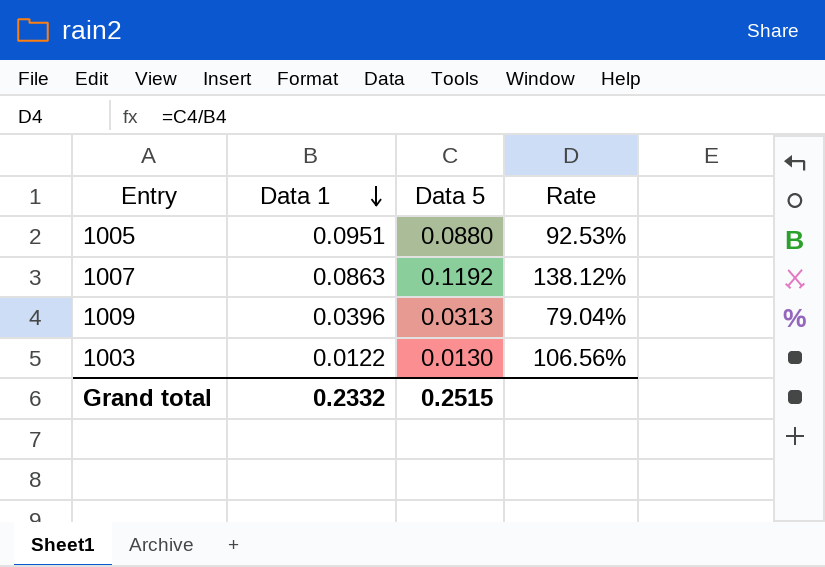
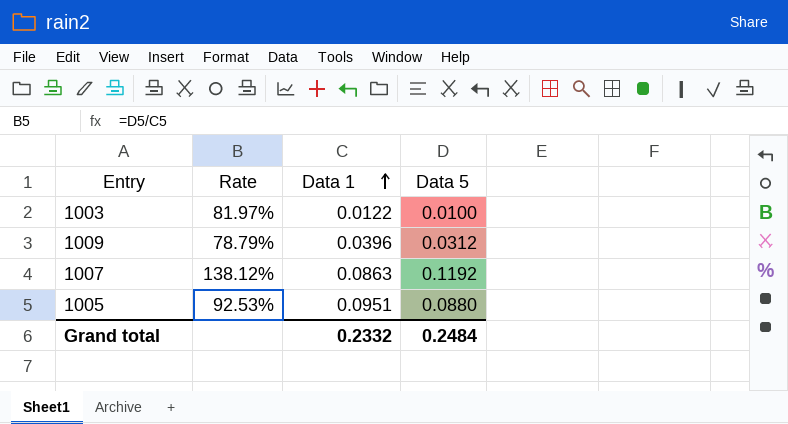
row order: Data 1 descending -> Data 1 ascending
column Rate | position: 4 -> 2
1003 | Rate: 106.56% -> 81.97%
1003 | Data 5: 0.0130 -> 0.0100
1009 | Rate: 79.04% -> 78.79%
1009 | Data 5: 0.0313 -> 0.0312
Grand total | Data 5: 0.2515 -> 0.2484

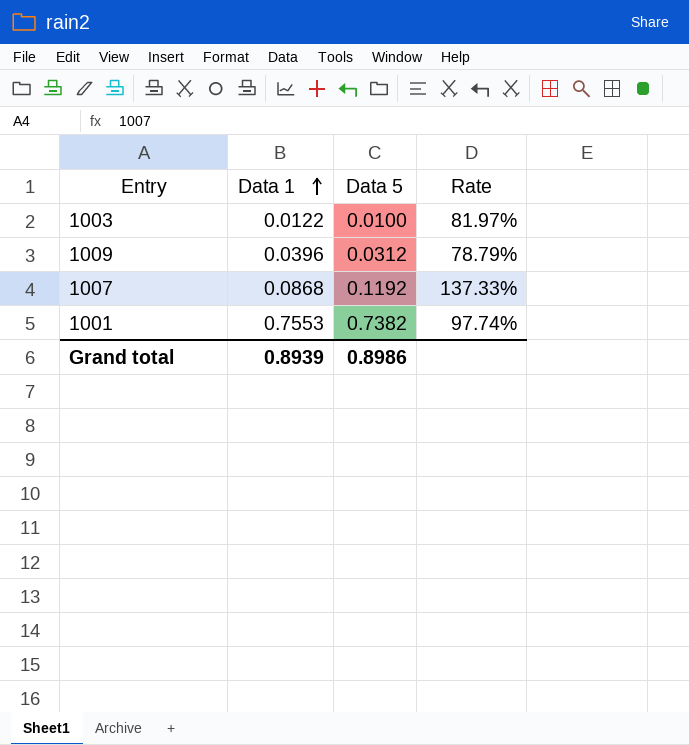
column Rate | position: 2 -> 4
row 1005: 92.53% | 0.0951 | 0.0880 -> none
1007 | Data 1: 0.0863 -> 0.0868
1007 | Rate: 138.12% -> 137.33%
row 1001: none -> 0.7553 | 0.7382 | 97.74%
Grand total | Data 1: 0.2332 -> 0.8939
Grand total | Data 5: 0.2484 -> 0.8986

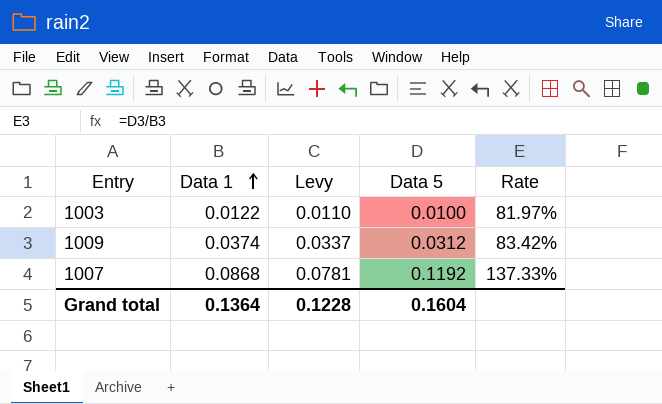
column Levy | formula: none -> [Data 1] * 0.9
row 1001: 0.7553 | 0.7382 | 97.74% -> none
1009 | Data 1: 0.0396 -> 0.0374
1009 | Rate: 78.79% -> 83.42%
Grand total | Data 1: 0.8939 -> 0.1364
Grand total | Data 5: 0.8986 -> 0.1604

